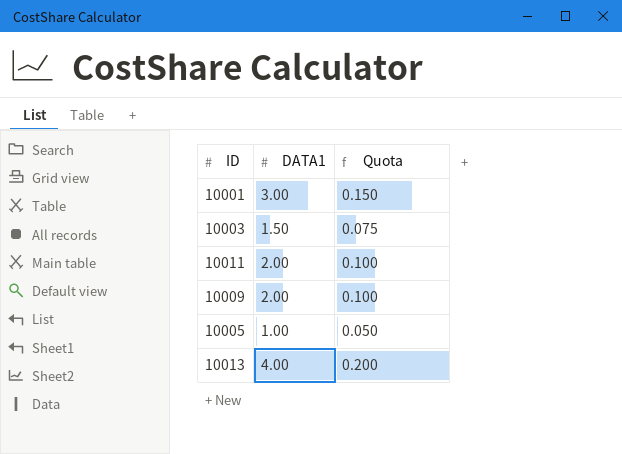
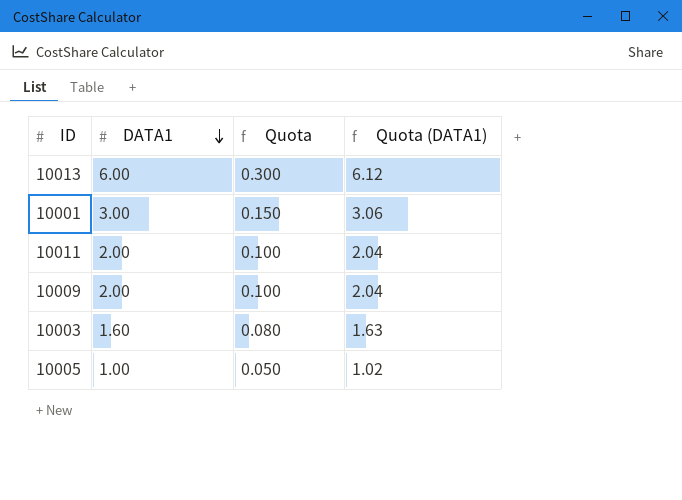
row order: none -> DATA1 descending
column Quota (DATA1) | formula: none -> [DATA1] * 1.02
10013 | DATA1: 4.00 -> 6.00
10013 | Quota: 0.200 -> 0.300
10003 | DATA1: 1.50 -> 1.60
10003 | Quota: 0.075 -> 0.080

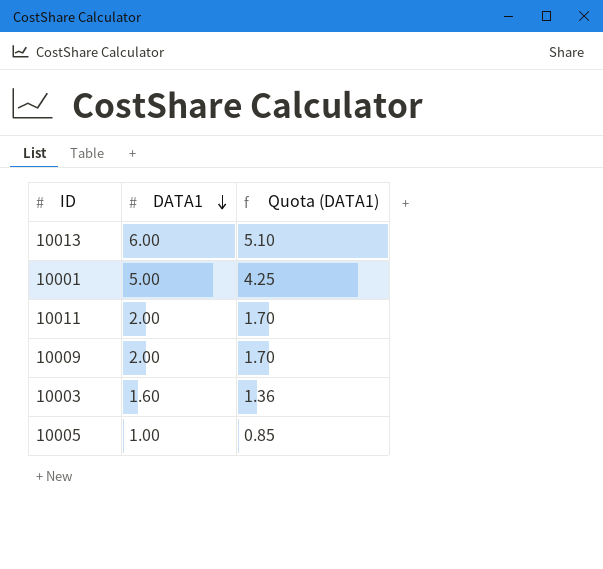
column Quota | formula: [DATA1] * 0.05 -> none
column Quota (DATA1) | formula: [DATA1] * 1.02 -> [DATA1] * 0.85
10001 | DATA1: 3.00 -> 5.00

